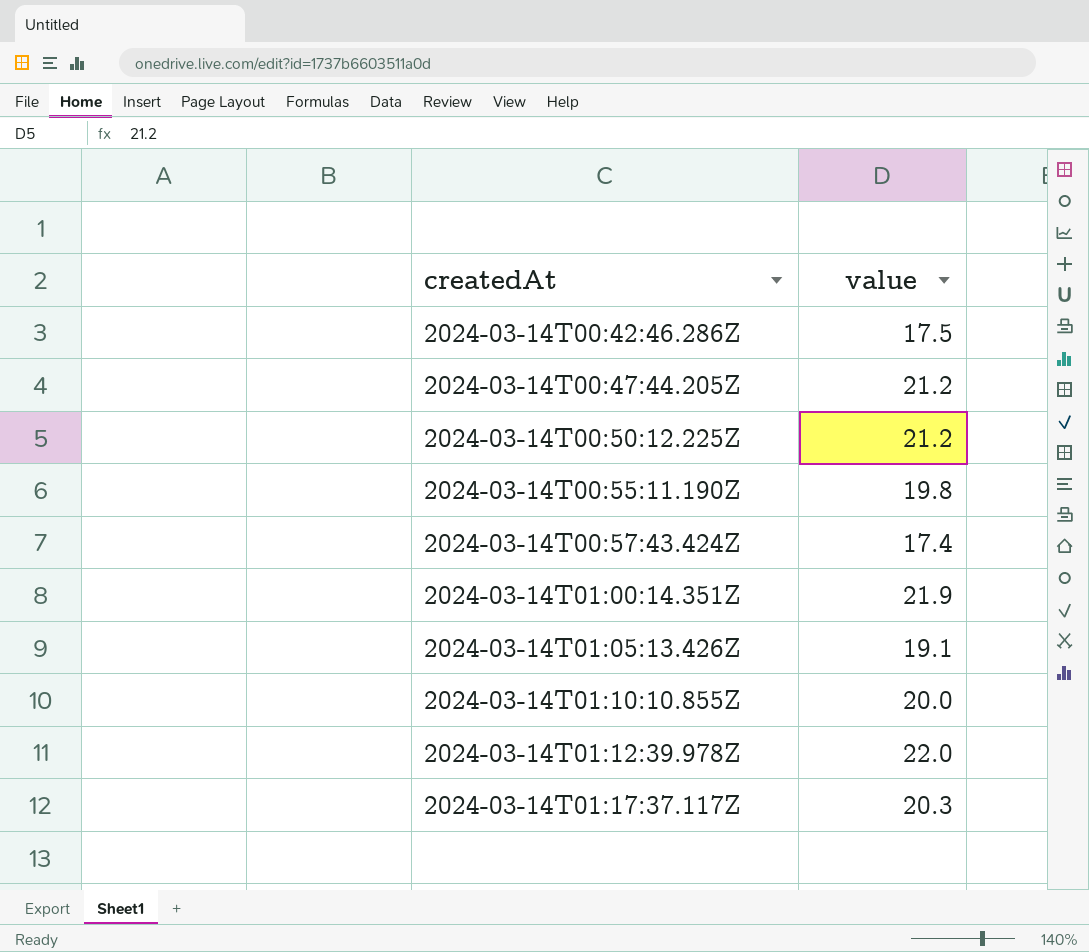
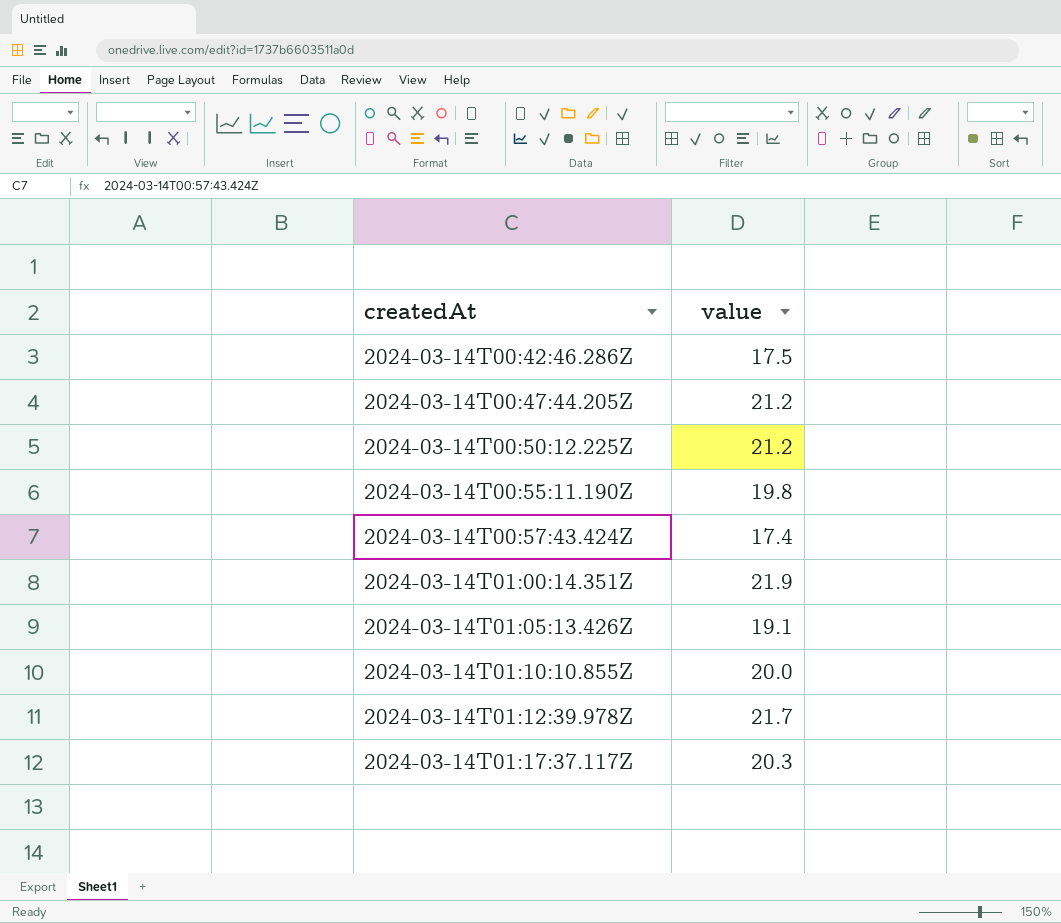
2024-03-14T01:12:39.978Z | value: 22.0 -> 21.7

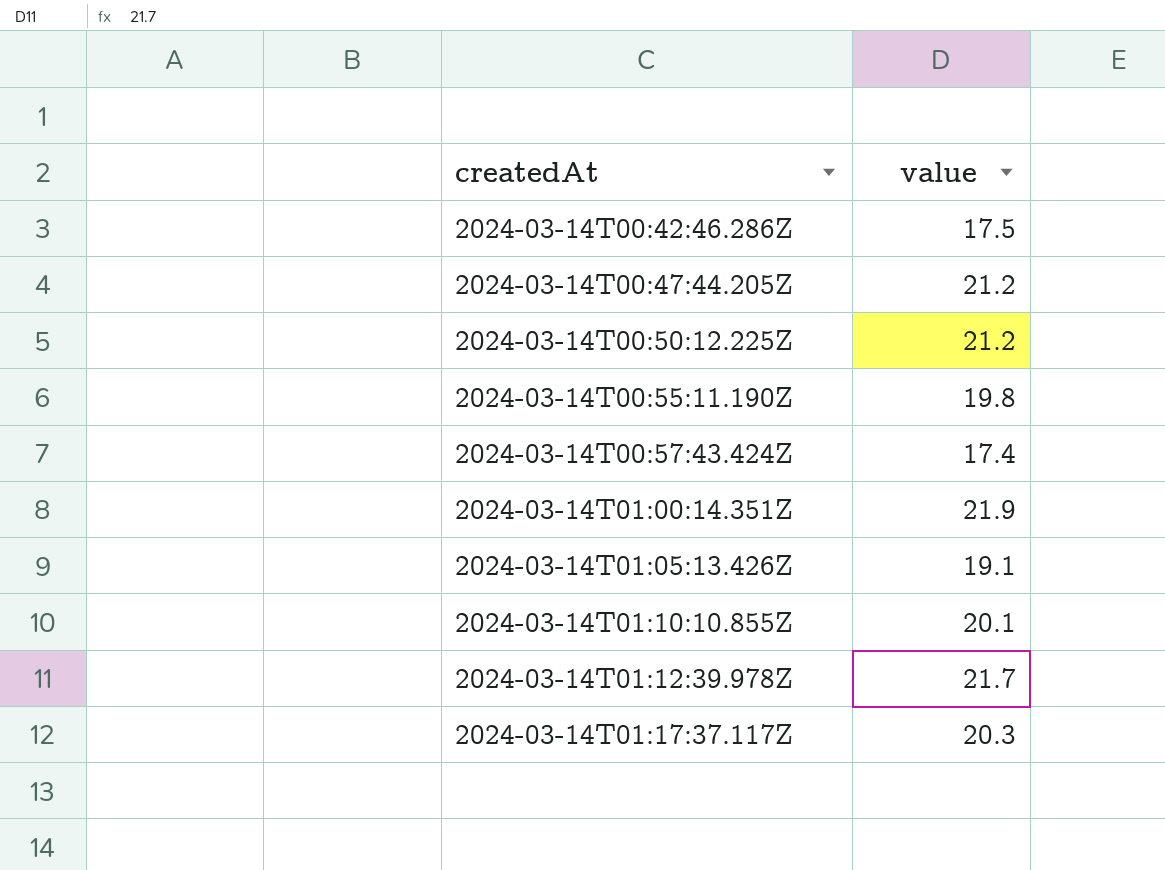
2024-03-14T01:10:10.855Z | value: 20.0 -> 20.1

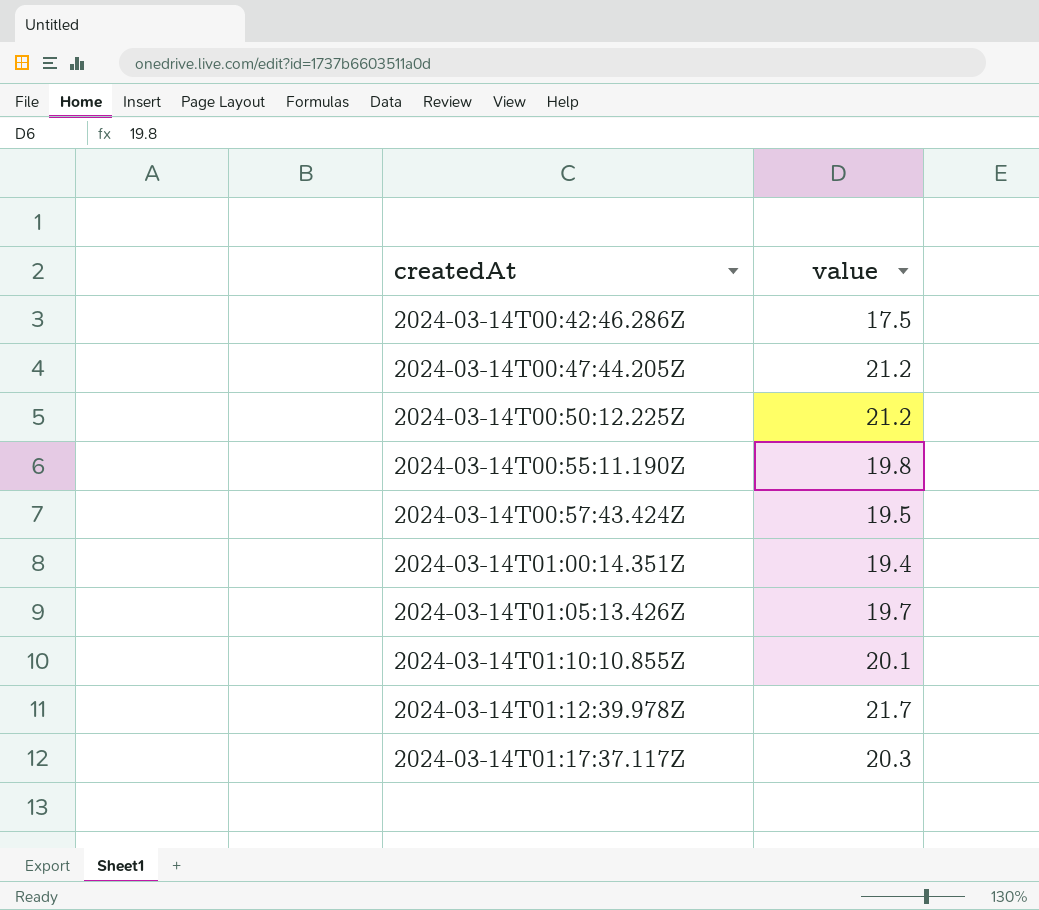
2024-03-14T00:57:43.424Z | value: 17.4 -> 19.5
2024-03-14T01:00:14.351Z | value: 21.9 -> 19.4
2024-03-14T01:05:13.426Z | value: 19.1 -> 19.7

